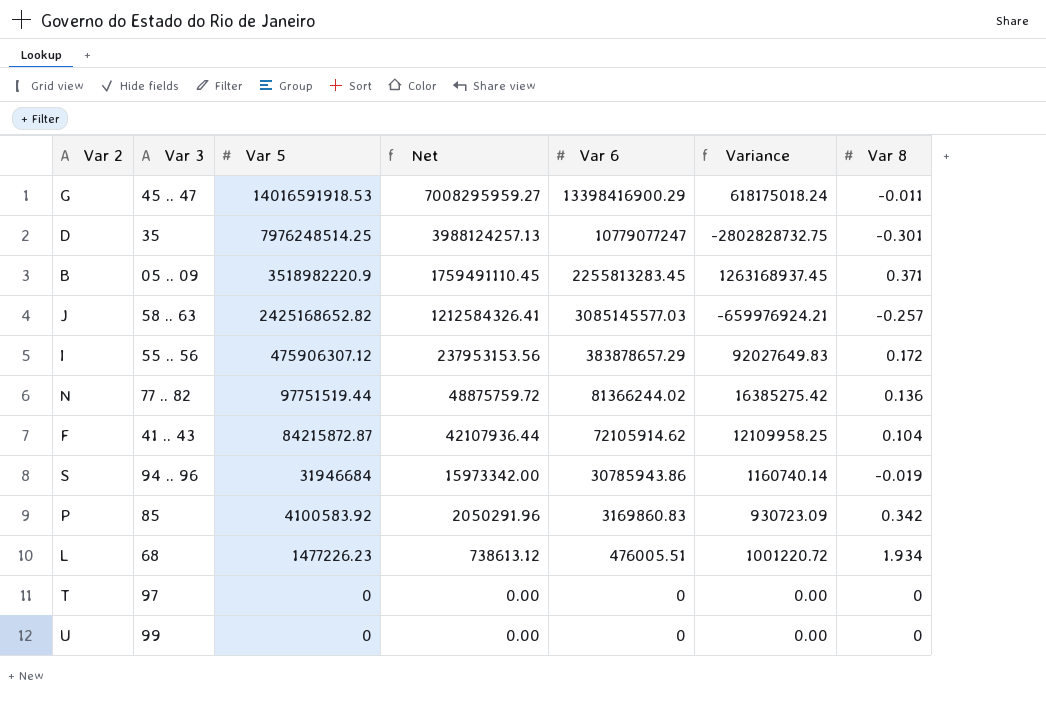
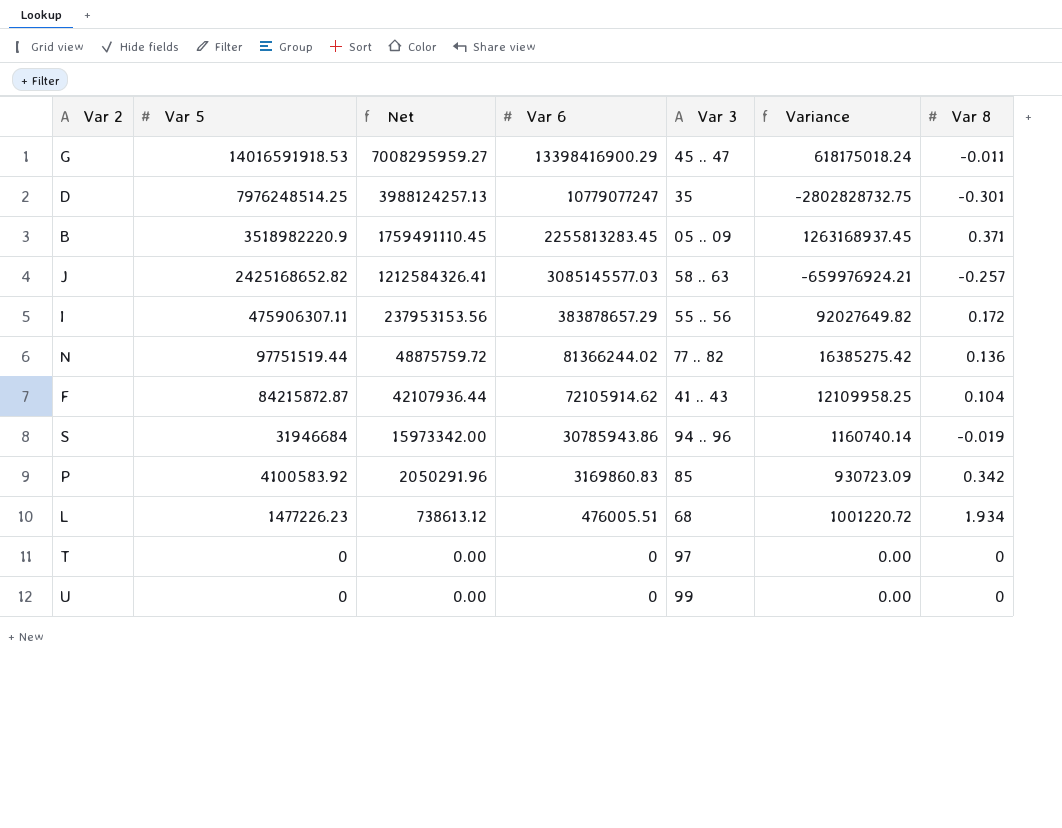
column Var 3 | position: 2 -> 5
I | Var 5: 475906307.12 -> 475906307.11
I | Variance: 92027649.83 -> 92027649.82

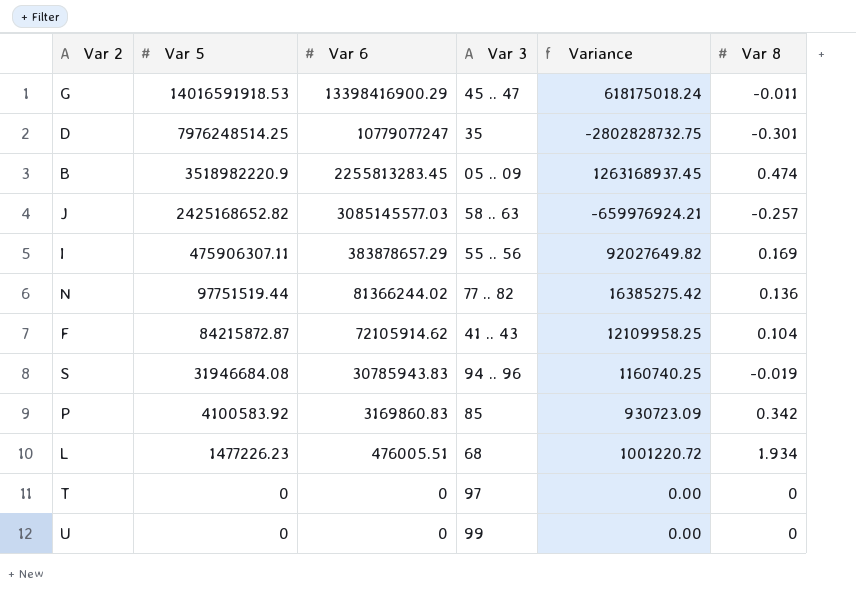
column Net | formula: [Var 5] * 0.5 -> none
B | Var 8: 0.371 -> 0.474
I | Var 8: 0.172 -> 0.169
S | Var 5: 31946684 -> 31946684.08
S | Var 6: 30785943.86 -> 30785943.83
S | Variance: 1160740.14 -> 1160740.25

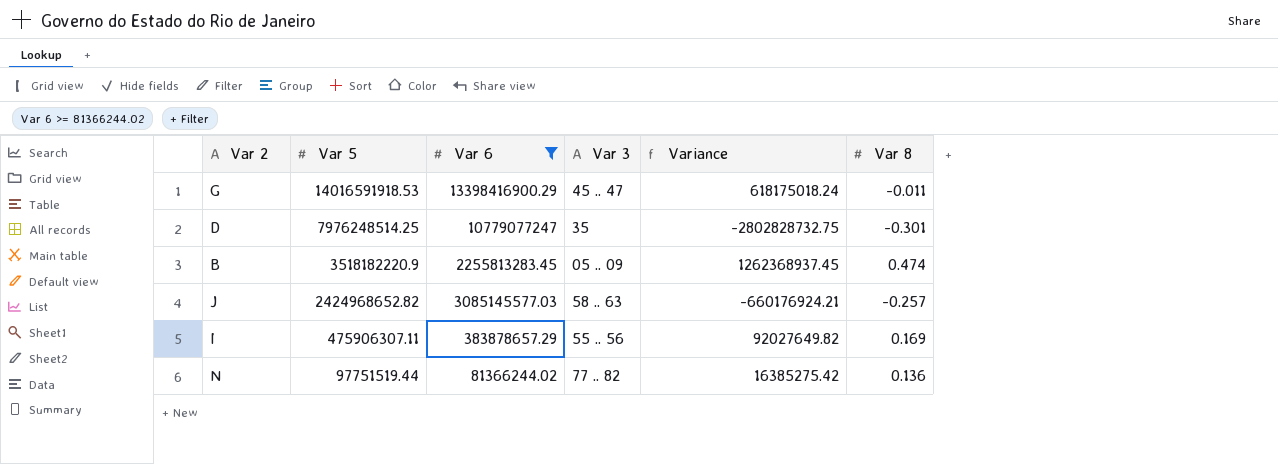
filter: none -> Var 6 >= 81366244.02
B | Var 5: 3518982220.9 -> 3518182220.9
B | Variance: 1263168937.45 -> 1262368937.45
J | Var 5: 2425168652.82 -> 2424968652.82
J | Variance: -659976924.21 -> -660176924.21

